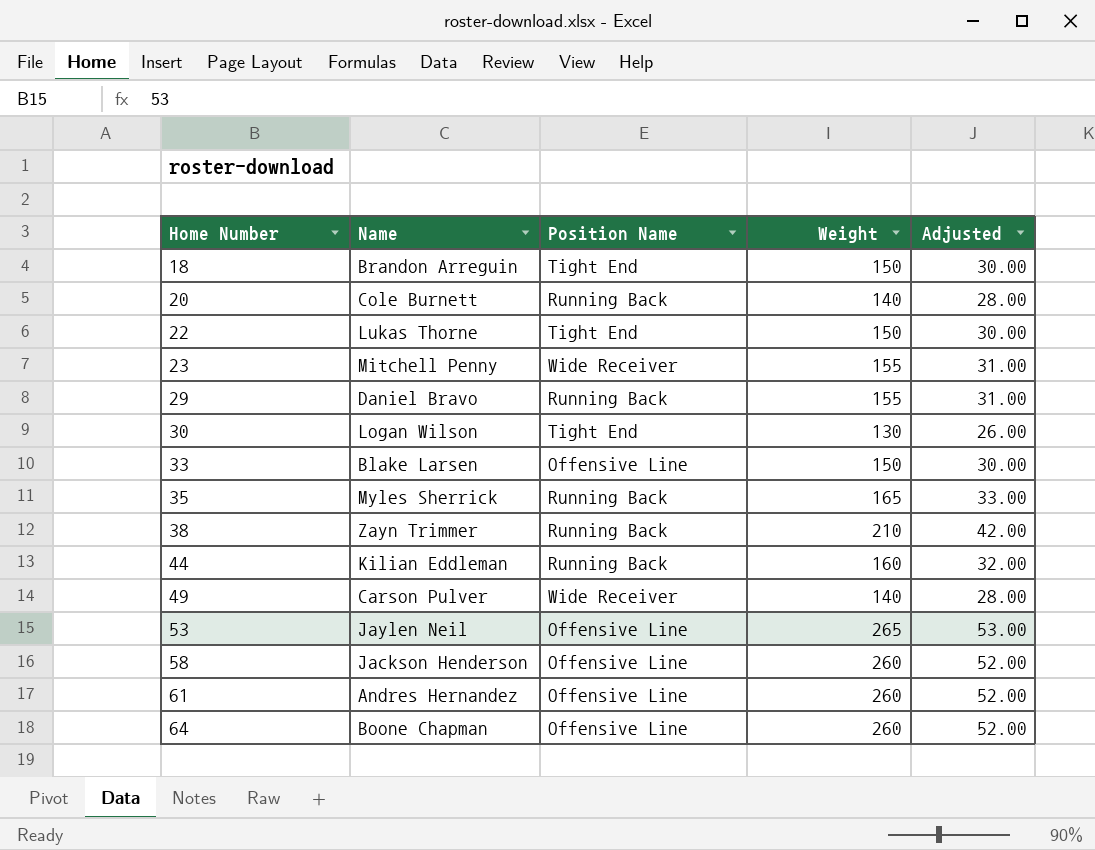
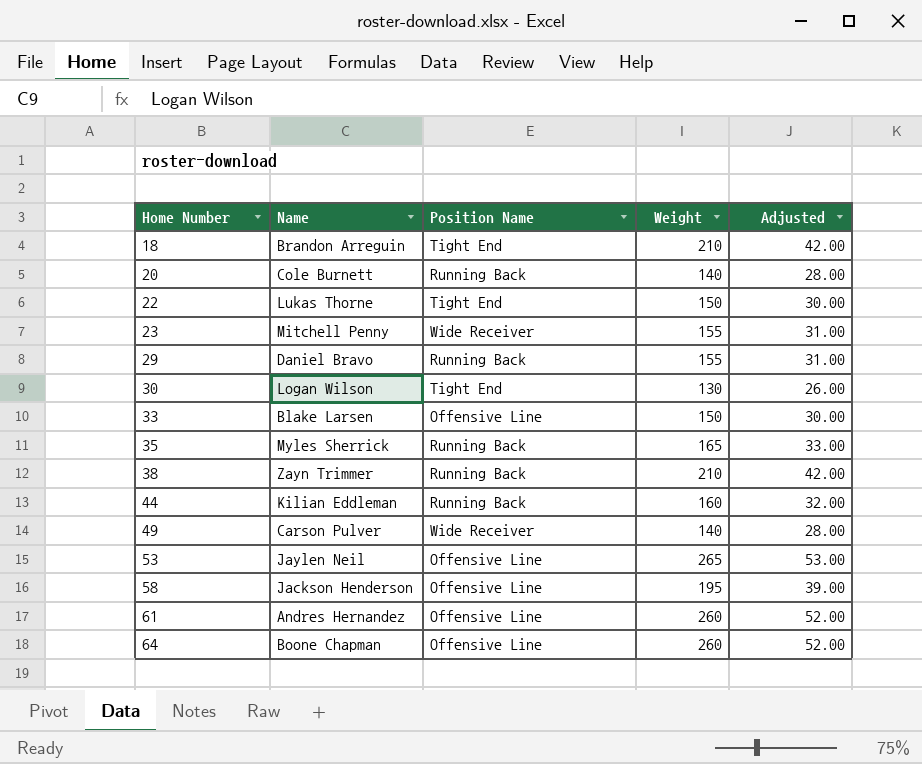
18 | Weight: 150 -> 210
18 | Adjusted: 30.00 -> 42.00
58 | Weight: 260 -> 195
58 | Adjusted: 52.00 -> 39.00

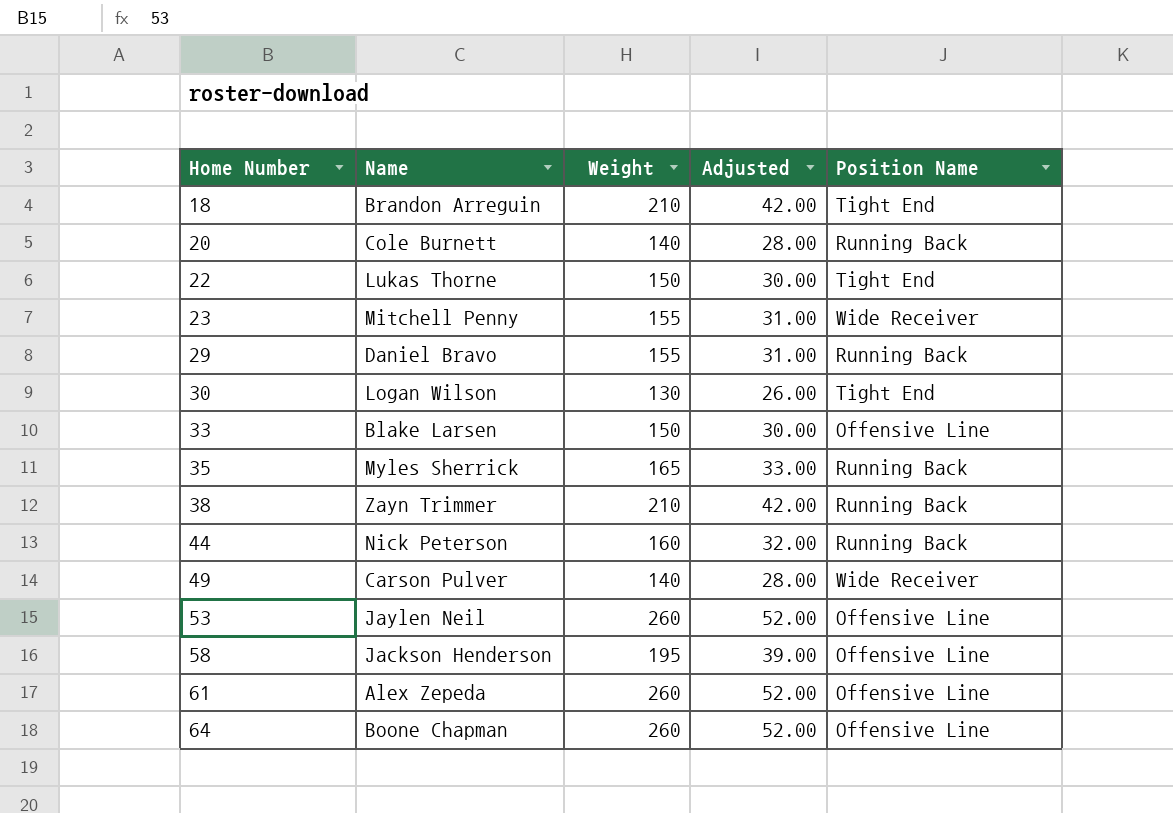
column Position Name | position: 3 -> 5
44 | Name: Kilian Eddleman -> Nick Peterson
53 | Weight: 265 -> 260
53 | Adjusted: 53.00 -> 52.00
61 | Name: Andres Hernandez -> Alex Zepeda

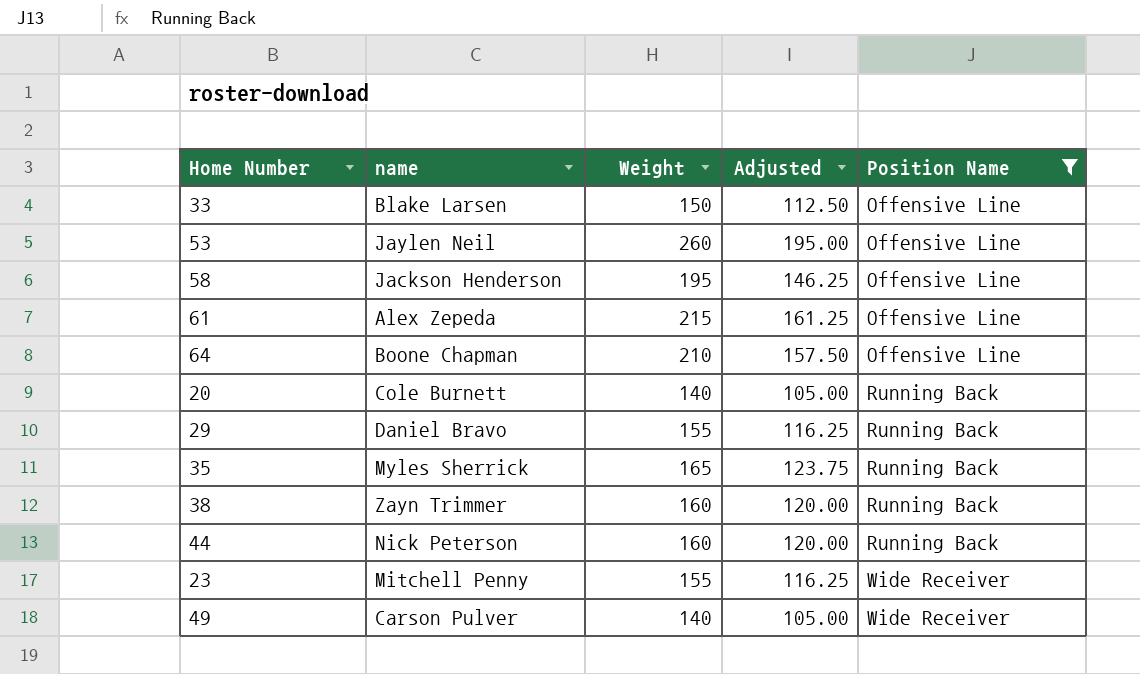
filter: none -> Position Name != Tight End
row order: Home Number ascending -> Position Name ascending
column name: Name -> name
column Adjusted | formula: [Weight] * 0.2 -> [Weight] * 0.75
61 | Weight: 260 -> 215
64 | Weight: 260 -> 210
38 | Weight: 210 -> 160

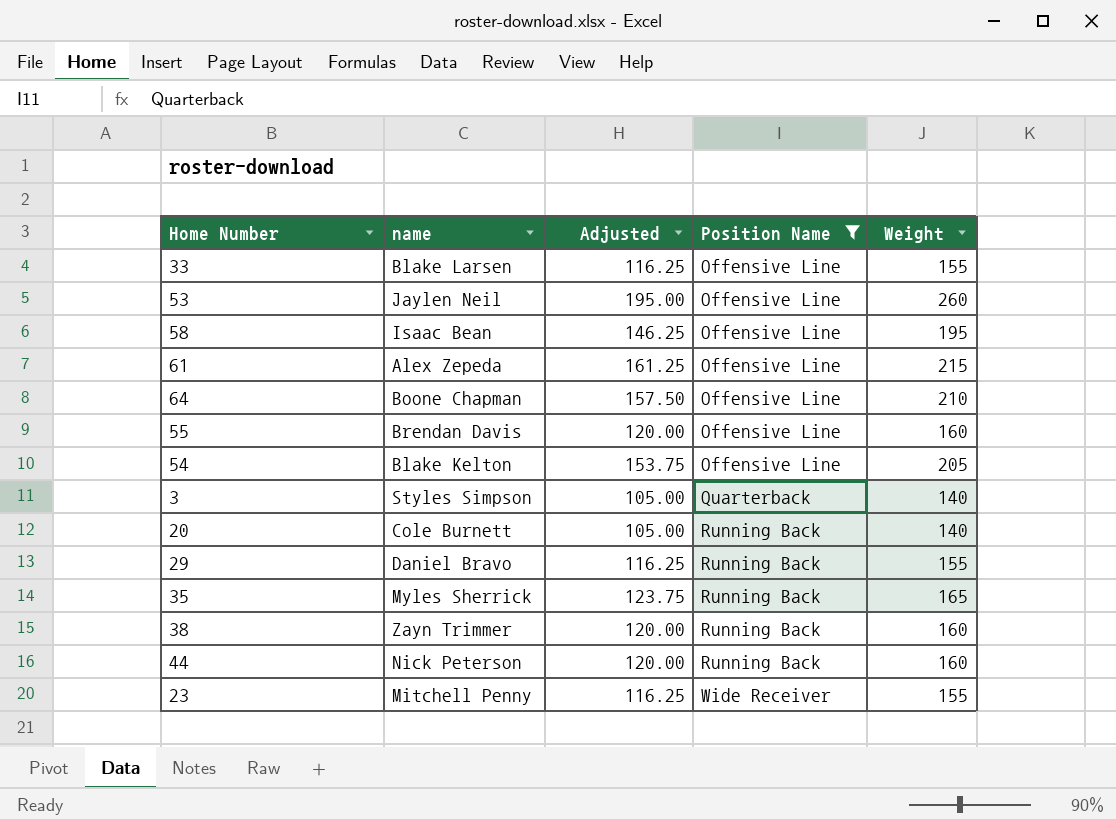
column Weight | position: 3 -> 5
row 49: Carson Pulver | 140 | 105.00 | Wide Receiver -> none
33 | Adjusted: 112.50 -> 116.25
33 | Weight: 150 -> 155
58 | name: Jackson Henderson -> Isaac Bean
row 55: none -> Brendan Davis | 120.00 | Offensive Line | 160
row 54: none -> Blake Kelton | 153.75 | Offensive Line | 205
row 3: none -> Styles Simpson | 105.00 | Quarterback | 140

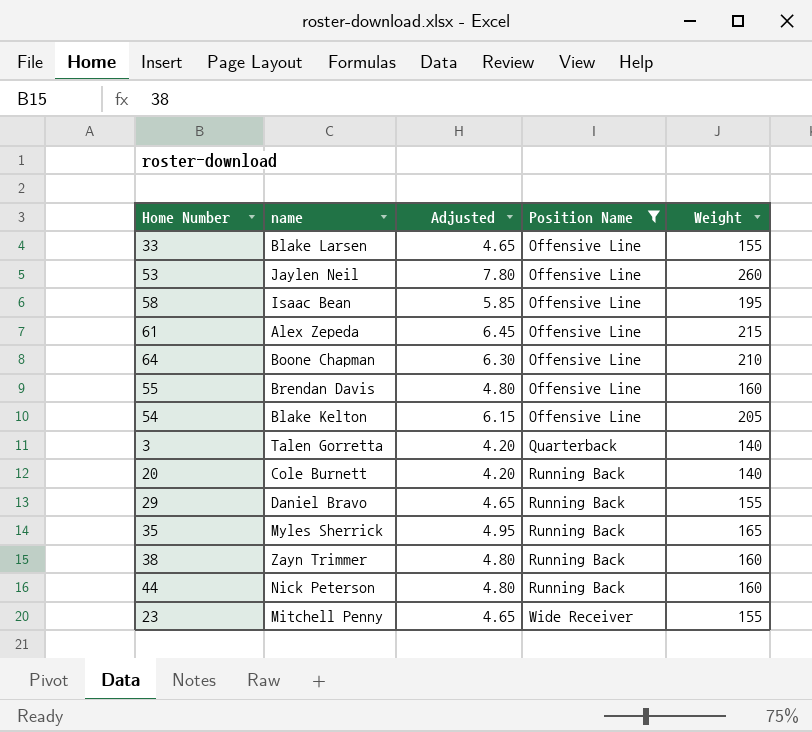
column Adjusted | formula: [Weight] * 0.75 -> [Weight] * 0.03
3 | name: Styles Simpson -> Talen Gorretta

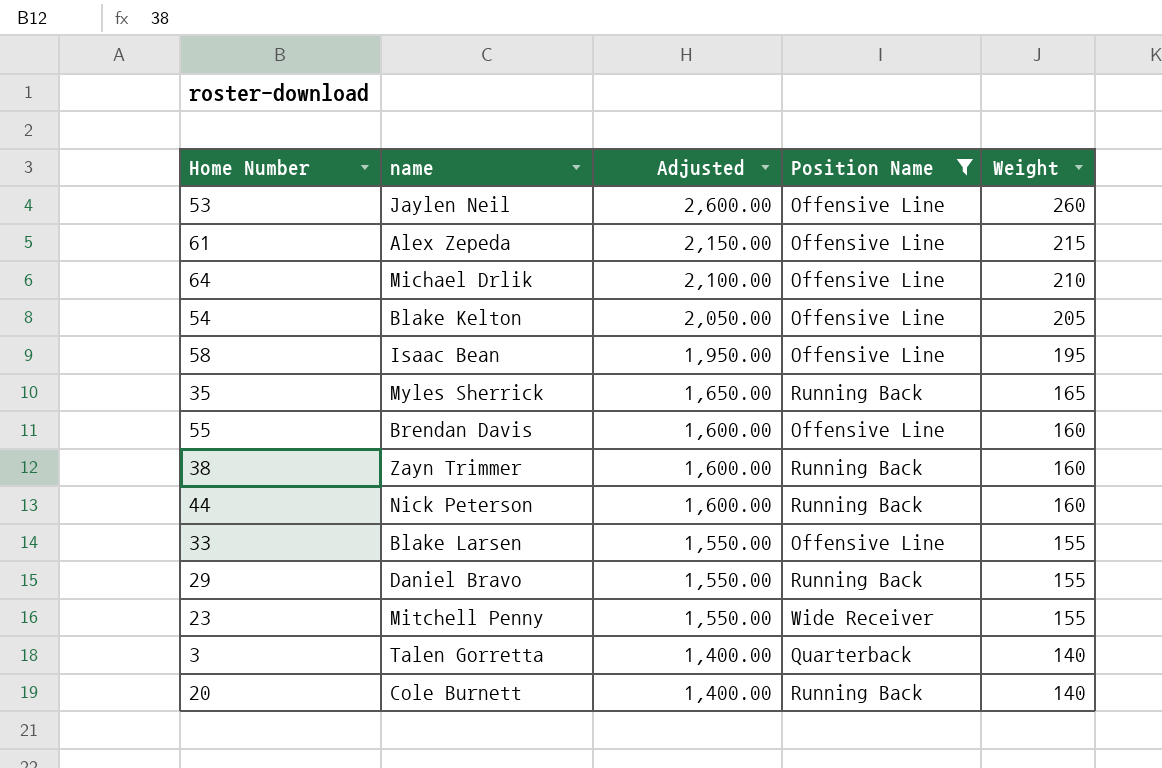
row order: Position Name ascending -> Adjusted descending
column Adjusted | formula: [Weight] * 0.03 -> [Weight] * 10
64 | name: Boone Chapman -> Michael Drlik

